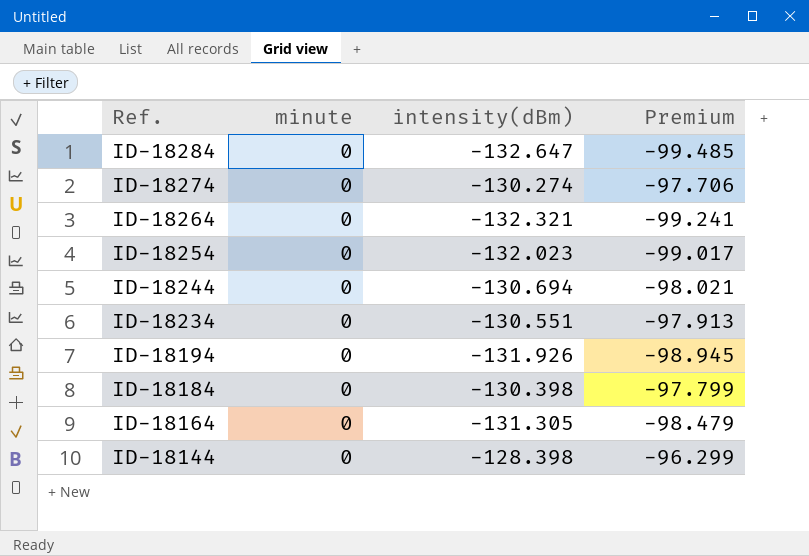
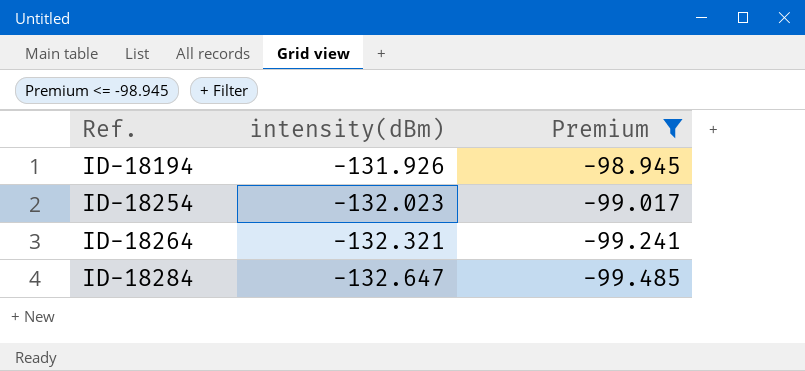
filter: none -> Premium <= -98.945
row order: Ref. descending -> Ref. ascending
column minute | position: 2 -> none

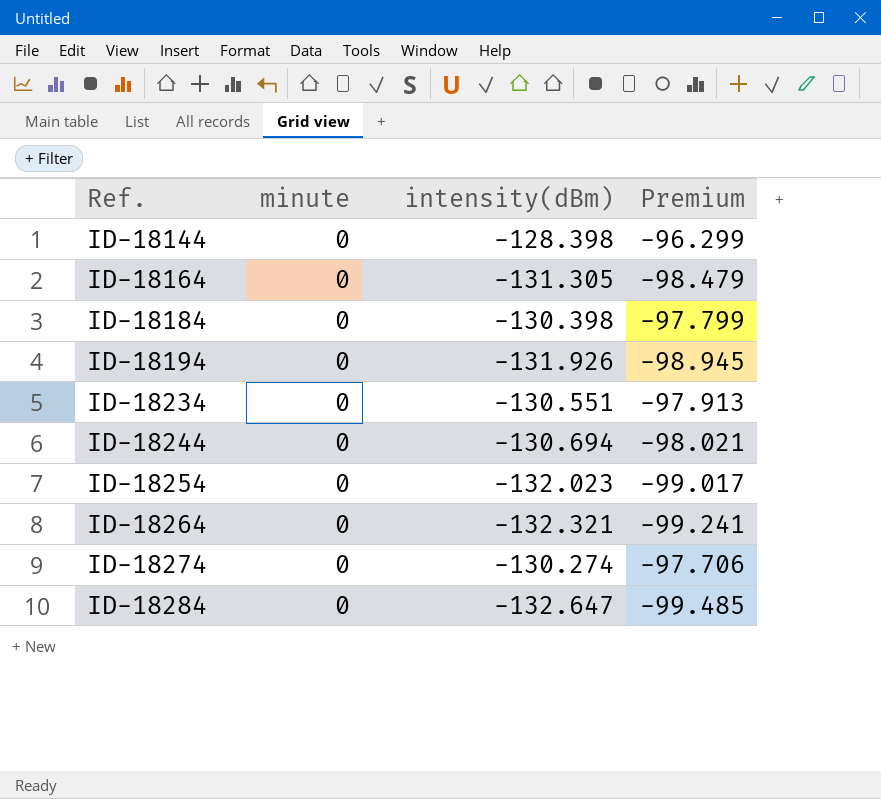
filter: Premium <= -98.945 -> none
column minute | position: none -> 2

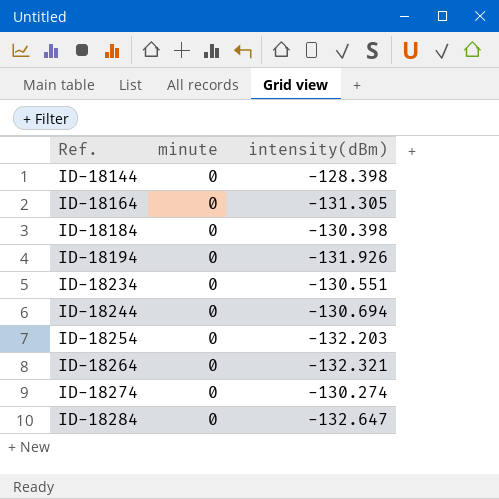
column Premium | formula: [intensity(dBm)] * 0.75 -> none
ID-18254 | intensity(dBm): -132.023 -> -132.203

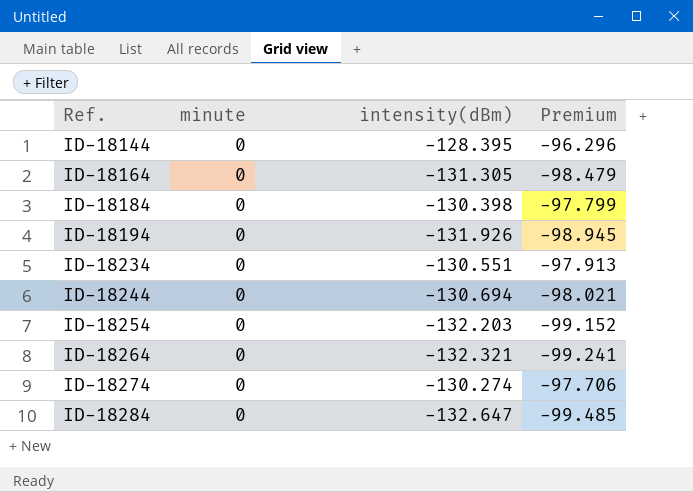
column Premium | formula: none -> [intensity(dBm)] * 0.75
ID-18144 | intensity(dBm): -128.398 -> -128.395

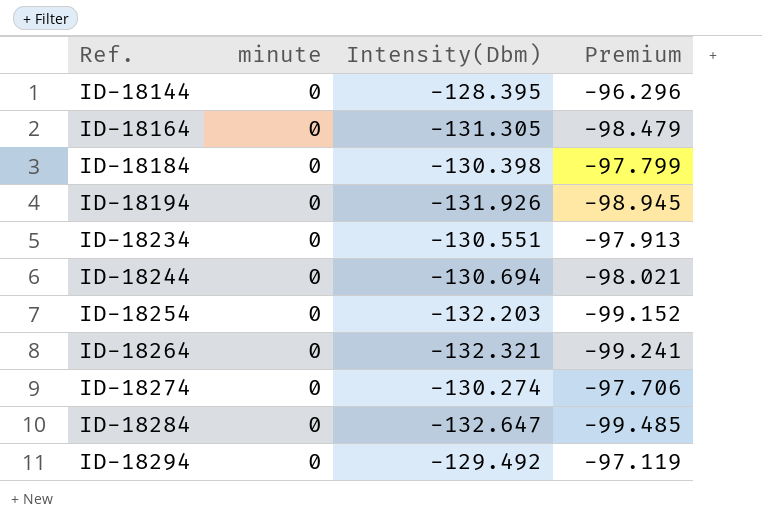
column name: intensity(dBm) -> Intensity(Dbm)
row ID-18294: none -> 0 | -129.492 | -97.119

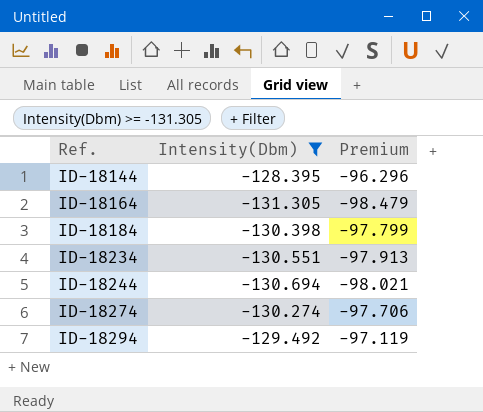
filter: none -> Intensity(Dbm) >= -131.305
column minute | position: 2 -> none

